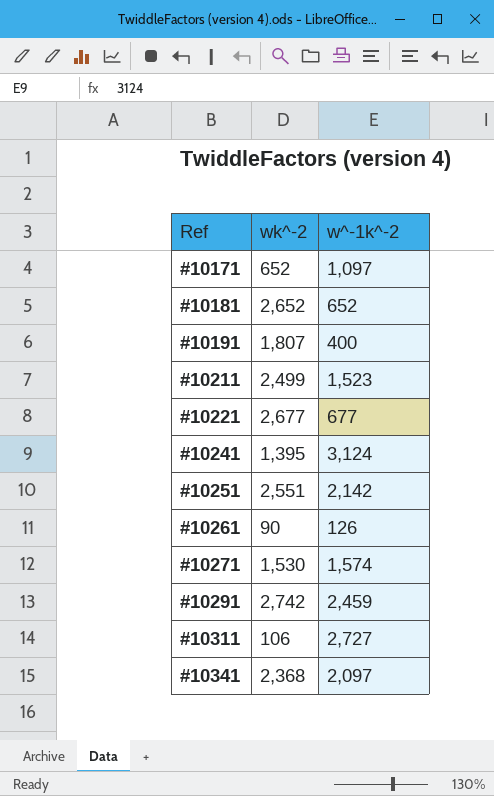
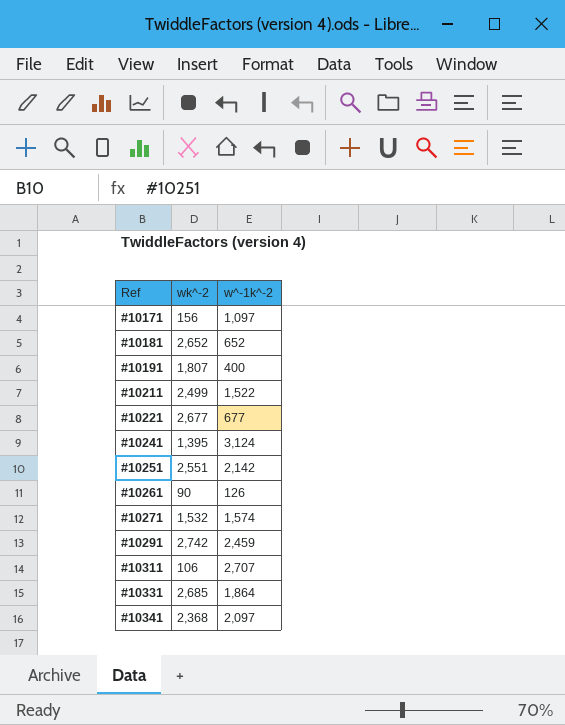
#10171 | wk^-2: 652 -> 156
#10211 | w^-1k^-2: 1,523 -> 1,522
#10271 | wk^-2: 1,530 -> 1,532
#10311 | w^-1k^-2: 2,727 -> 2,707
row #10331: none -> 2,685 | 1,864

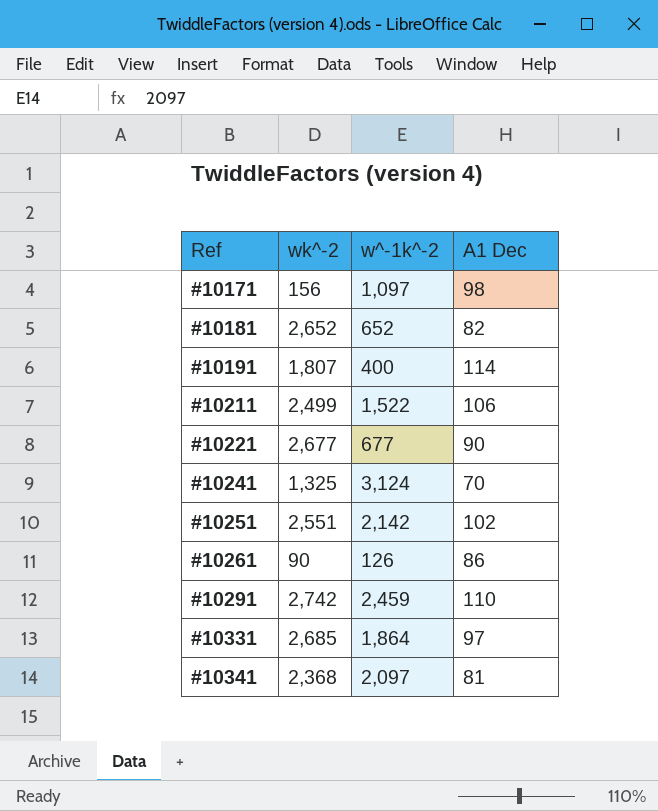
column A1 Dec | position: none -> 4
row #10271: 1,532 | 1,574 -> none
row #10311: 106 | 2,707 -> none
#10241 | wk^-2: 1,395 -> 1,325

